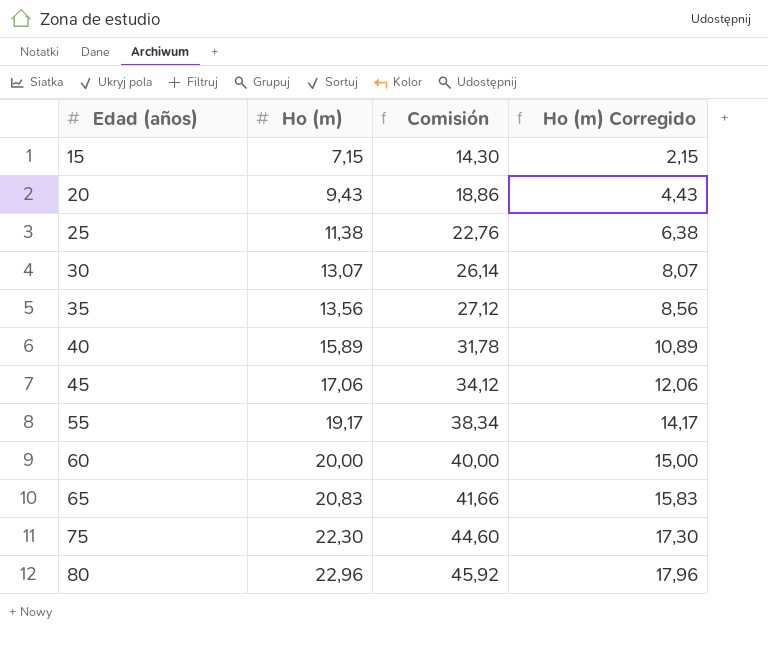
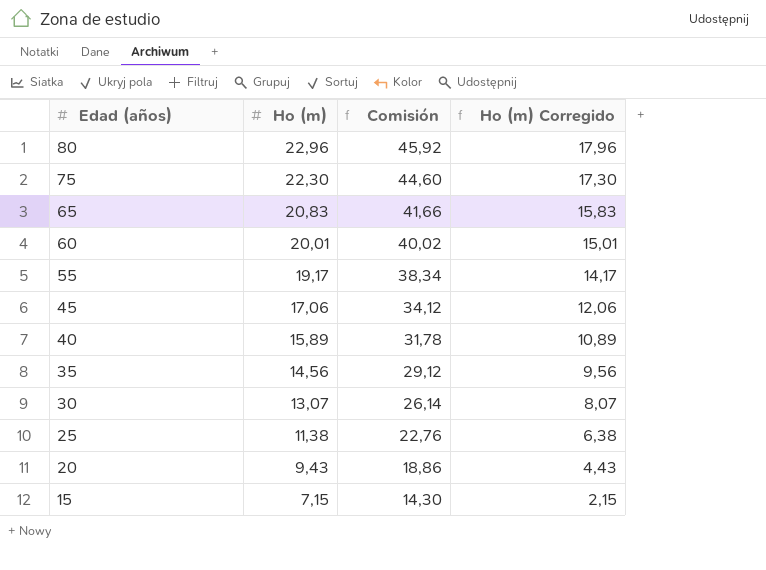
row order: Edad (años) ascending -> Edad (años) descending
60 | Ho (m): 20,00 -> 20,01
60 | Comisión: 40,00 -> 40,02
60 | Ho (m) Corregido: 15,00 -> 15,01
35 | Ho (m): 13,56 -> 14,56
35 | Comisión: 27,12 -> 29,12
35 | Ho (m) Corregido: 8,56 -> 9,56

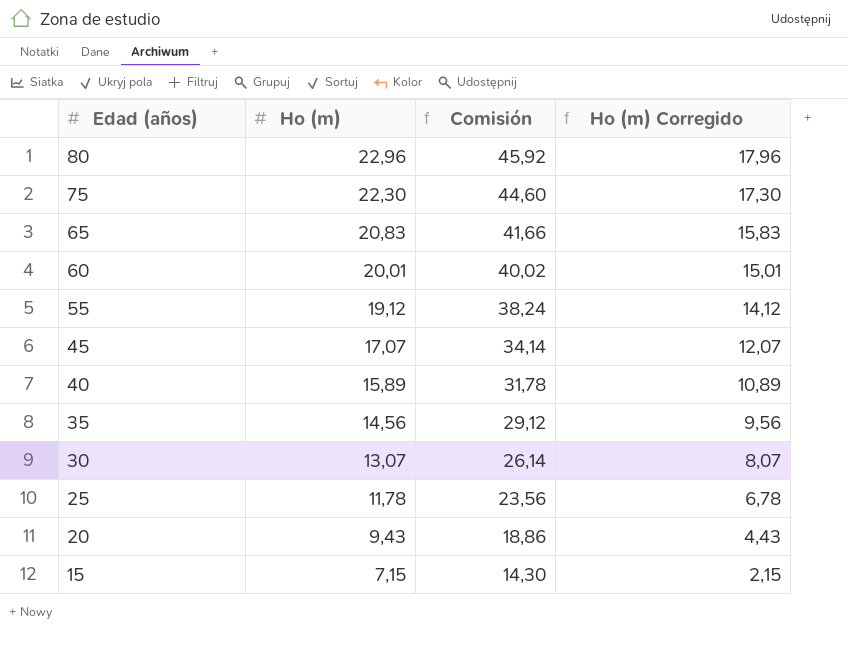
55 | Ho (m): 19,17 -> 19,12
55 | Comisión: 38,34 -> 38,24
55 | Ho (m) Corregido: 14,17 -> 14,12
45 | Ho (m): 17,06 -> 17,07
45 | Comisión: 34,12 -> 34,14
45 | Ho (m) Corregido: 12,06 -> 12,07
25 | Ho (m): 11,38 -> 11,78
25 | Comisión: 22,76 -> 23,56
25 | Ho (m) Corregido: 6,38 -> 6,78

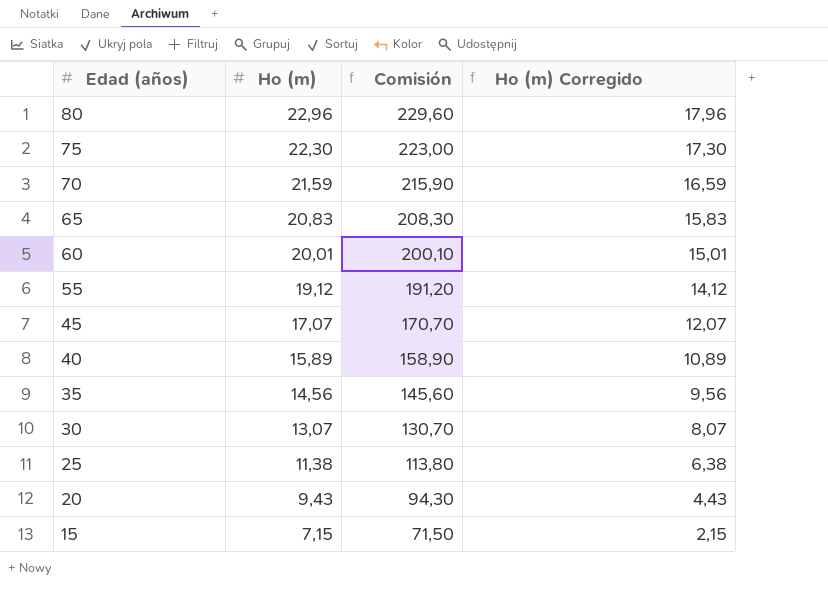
column Comisión | formula: [Ho (m)] * 2 -> [Ho (m)] * 10
row 70: none -> 21,59 | 215,90 | 16,59
25 | Ho (m): 11,78 -> 11,38
25 | Ho (m) Corregido: 6,78 -> 6,38

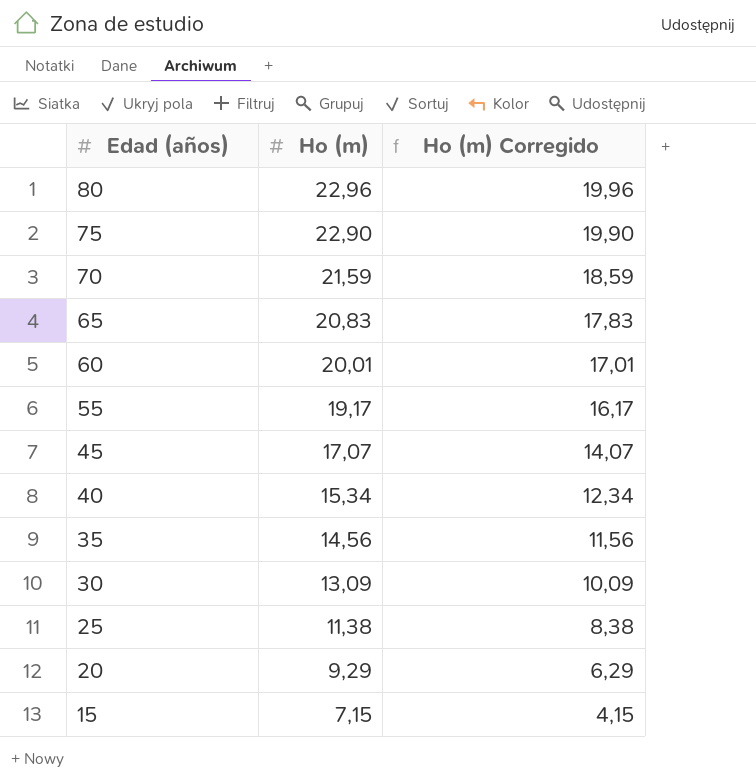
column Comisión | formula: [Ho (m)] * 10 -> none
column Ho (m) Corregido | formula: [Ho (m)] - 5 -> [Ho (m)] - 3
75 | Ho (m): 22,30 -> 22,90
55 | Ho (m): 19,12 -> 19,17
40 | Ho (m): 15,89 -> 15,34
30 | Ho (m): 13,07 -> 13,09
20 | Ho (m): 9,43 -> 9,29

